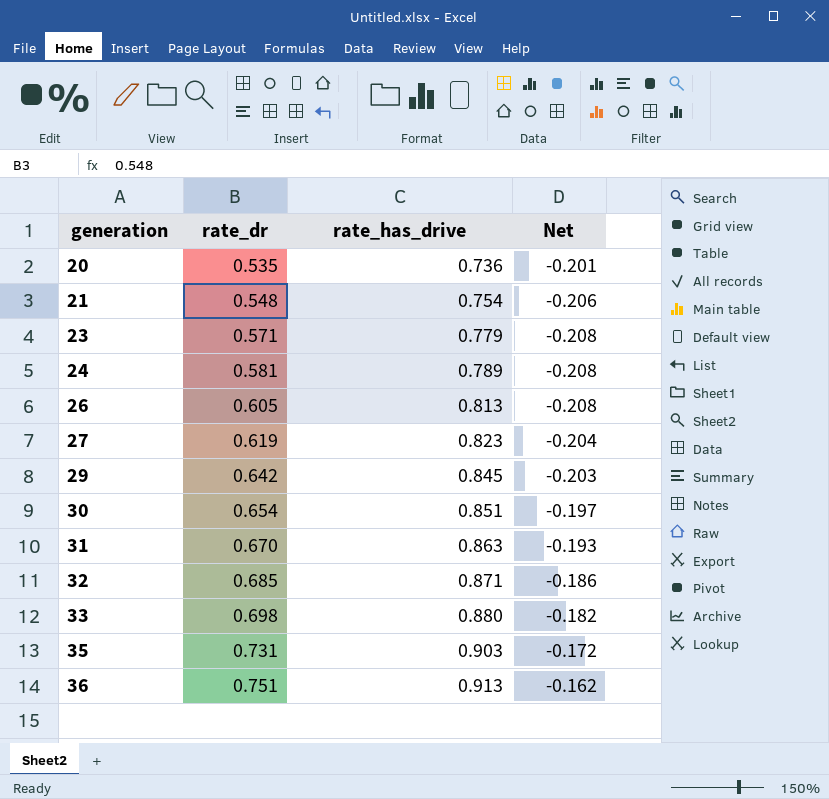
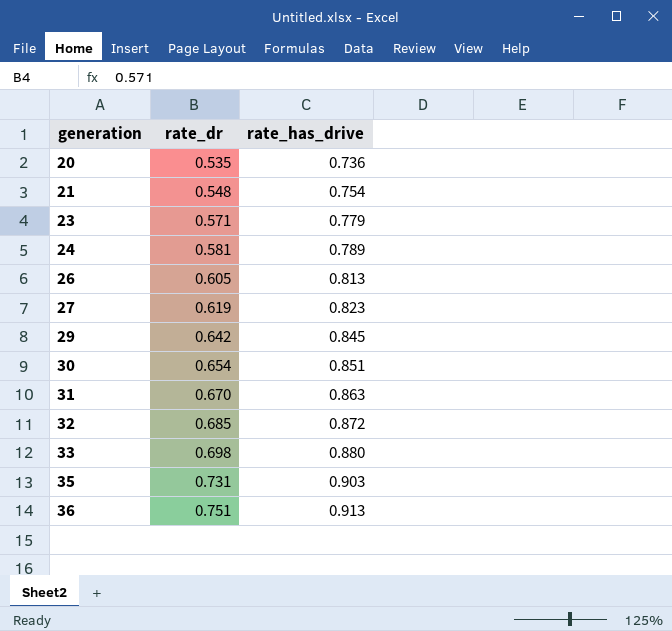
column Net | formula: [rate_dr] - [rate_has_drive] -> none
32 | rate_has_drive: 0.871 -> 0.872

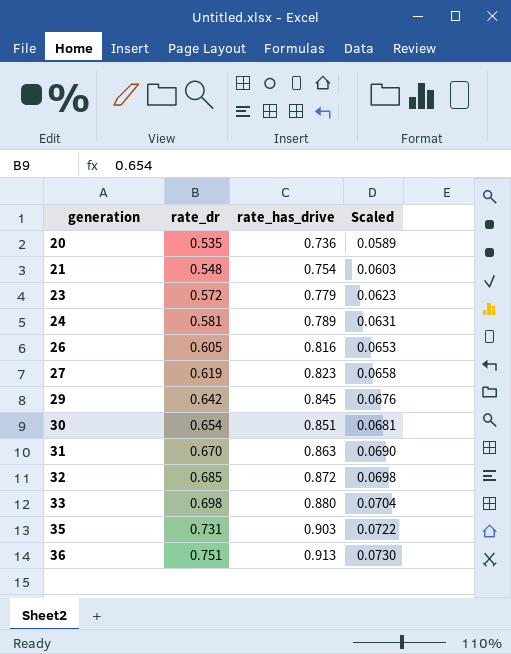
column Scaled | formula: none -> [rate_has_drive] * 0.08
23 | rate_dr: 0.571 -> 0.572
26 | rate_has_drive: 0.813 -> 0.816

